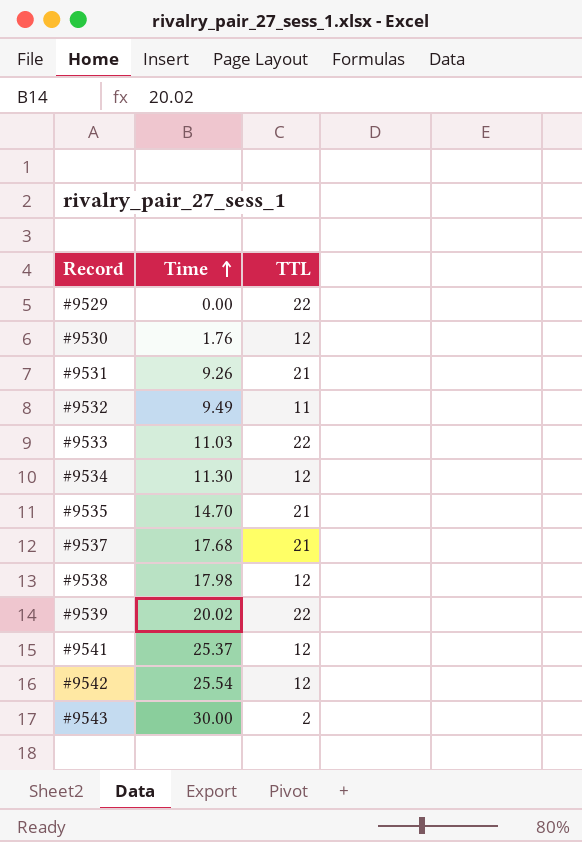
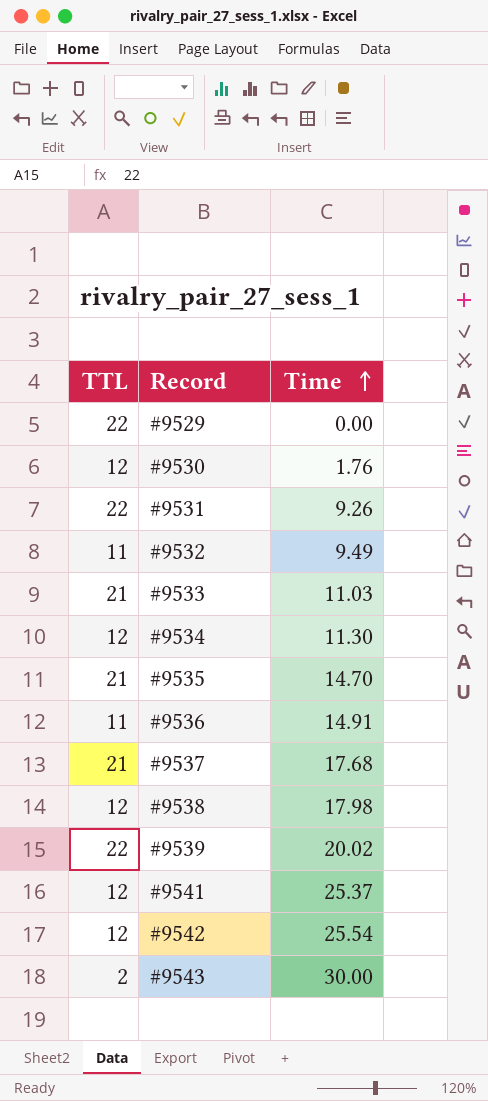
column TTL | position: 3 -> 1
#9531 | TTL: 21 -> 22
#9533 | TTL: 22 -> 21
row #9536: none -> 11 | 14.91

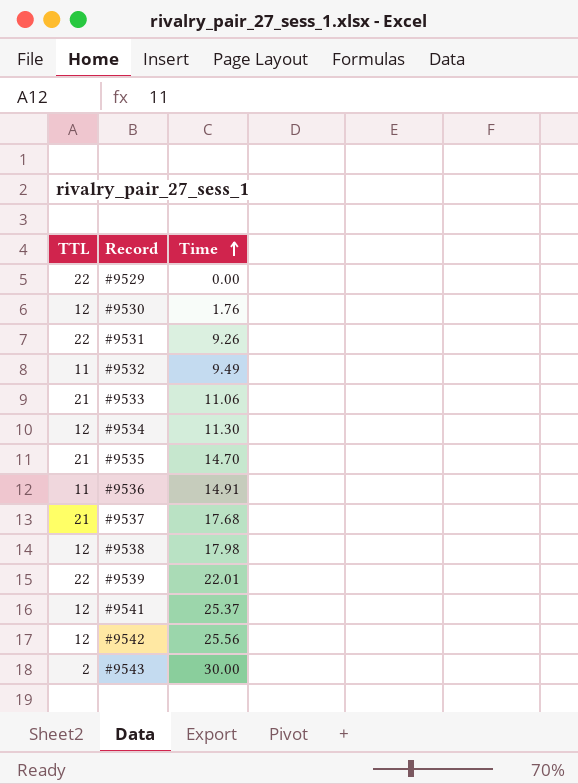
#9533 | Time: 11.03 -> 11.06
#9539 | Time: 20.02 -> 22.01
#9542 | Time: 25.54 -> 25.56

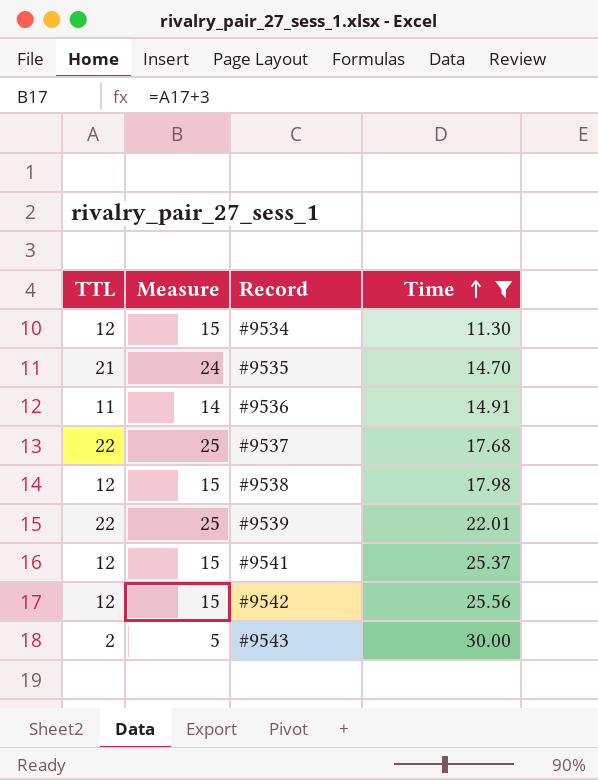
filter: none -> Time >= 11.30
column Measure | formula: none -> [TTL] + 3
#9537 | TTL: 21 -> 22

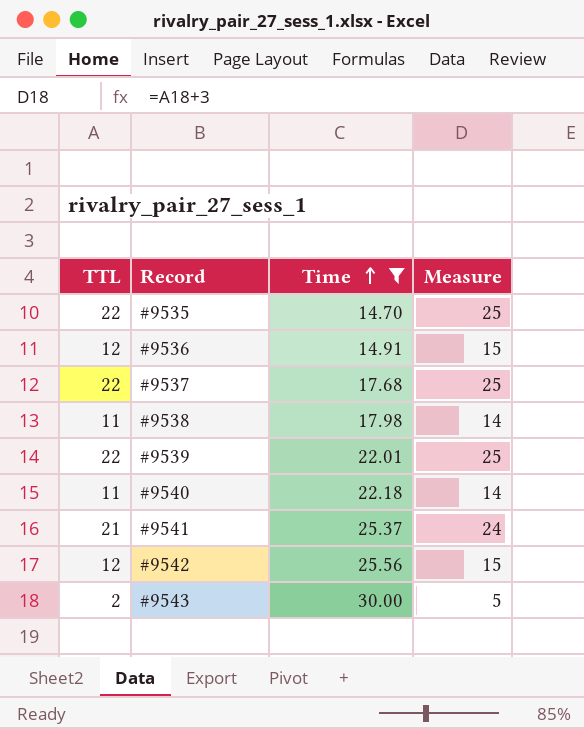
column Measure | position: 2 -> 4
row #9534: 12 | 15 | 11.30 -> none
#9535 | TTL: 21 -> 22
#9535 | Measure: 24 -> 25
#9536 | TTL: 11 -> 12
#9536 | Measure: 14 -> 15
#9538 | TTL: 12 -> 11
#9538 | Measure: 15 -> 14
row #9540: none -> 11 | 22.18 | 14
#9541 | TTL: 12 -> 21
#9541 | Measure: 15 -> 24

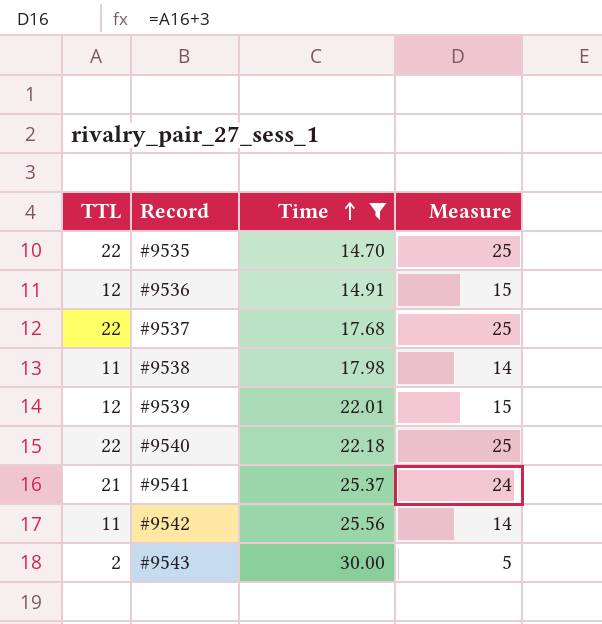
#9539 | TTL: 22 -> 12
#9539 | Measure: 25 -> 15
#9540 | TTL: 11 -> 22
#9540 | Measure: 14 -> 25
#9542 | TTL: 12 -> 11
#9542 | Measure: 15 -> 14

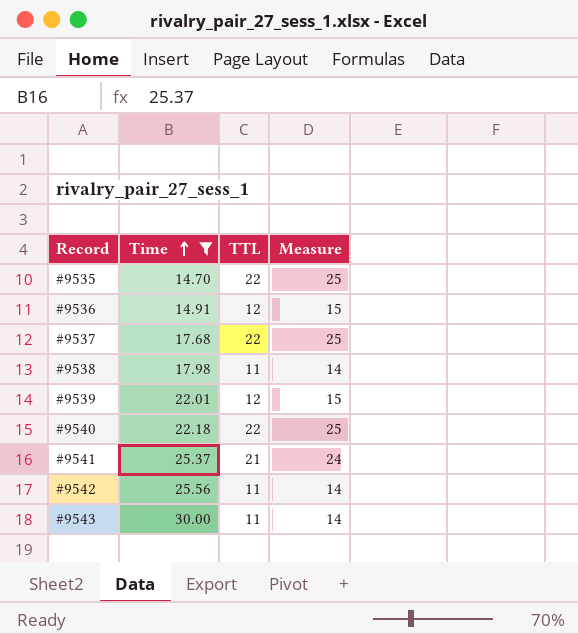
column TTL | position: 1 -> 3
#9543 | TTL: 2 -> 11
#9543 | Measure: 5 -> 14

